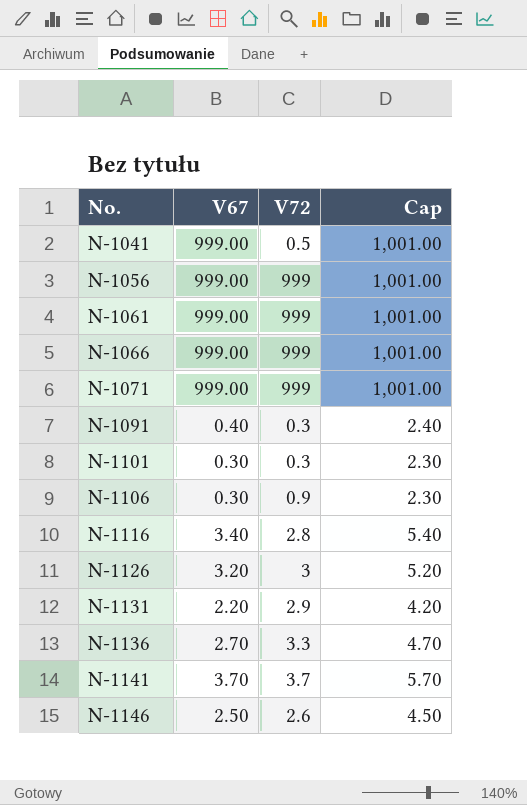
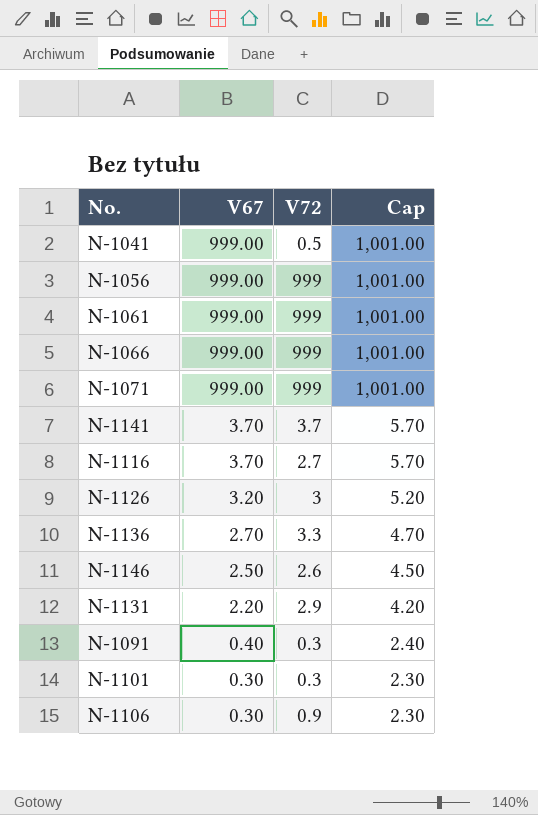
row order: No. ascending -> V67 descending
N-1116 | V67: 3.40 -> 3.70
N-1116 | V72: 2.8 -> 2.7
N-1116 | Cap: 5.40 -> 5.70

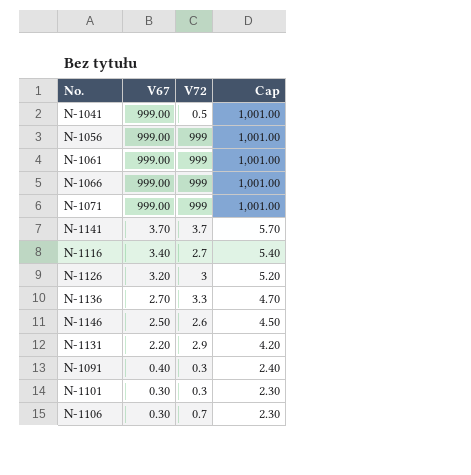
N-1116 | V67: 3.70 -> 3.40
N-1116 | Cap: 5.70 -> 5.40
N-1106 | V72: 0.9 -> 0.7

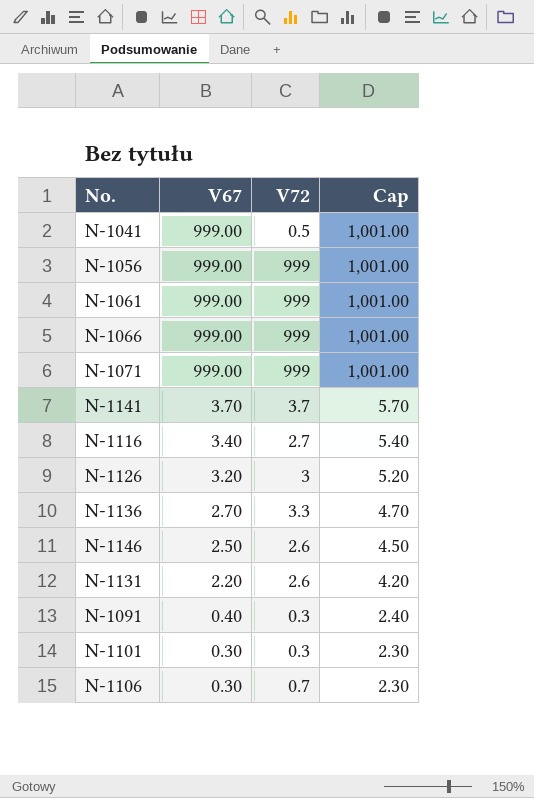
N-1131 | V72: 2.9 -> 2.6

